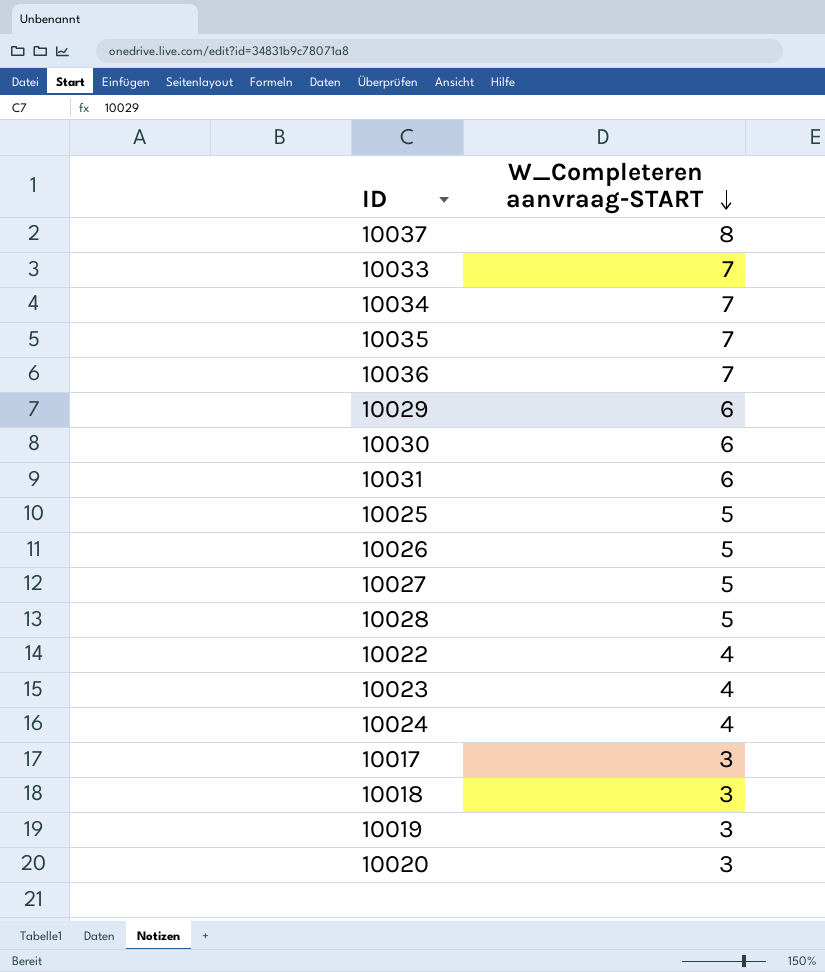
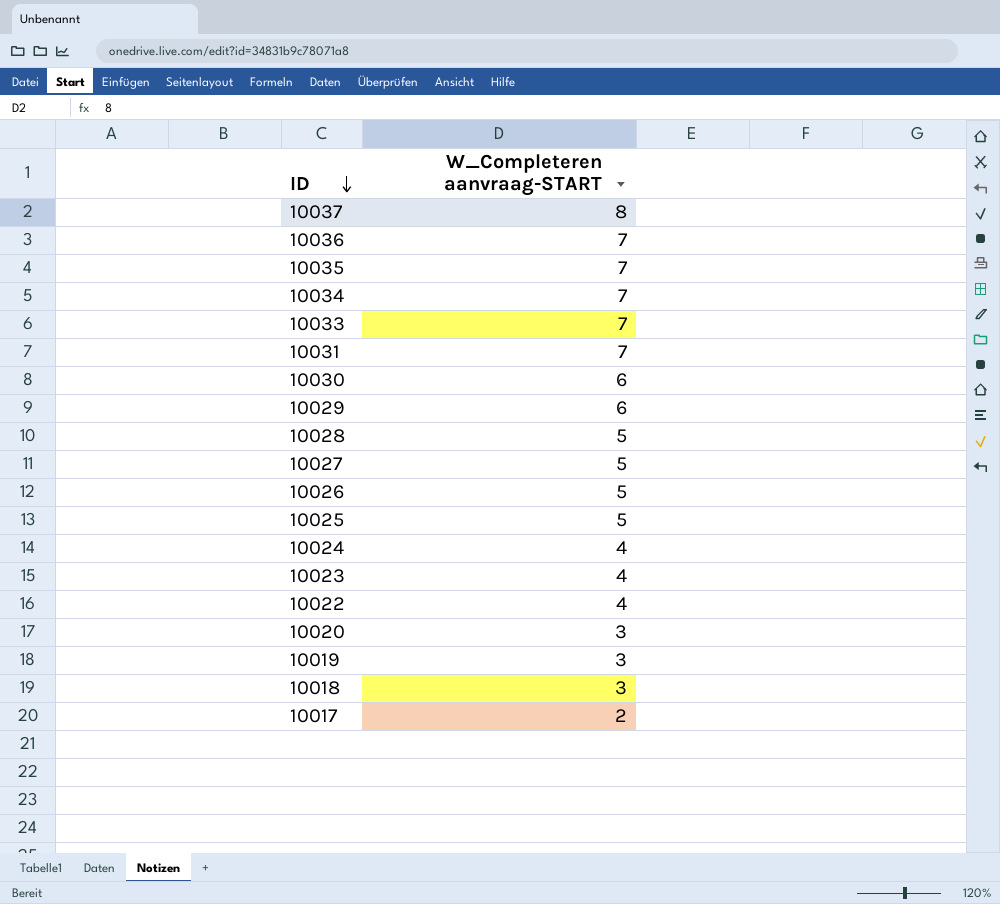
row order: W_Completeren aanvraag-START descending -> ID descending
10031 | W_Completeren aanvraag-START: 6 -> 7
10017 | W_Completeren aanvraag-START: 3 -> 2

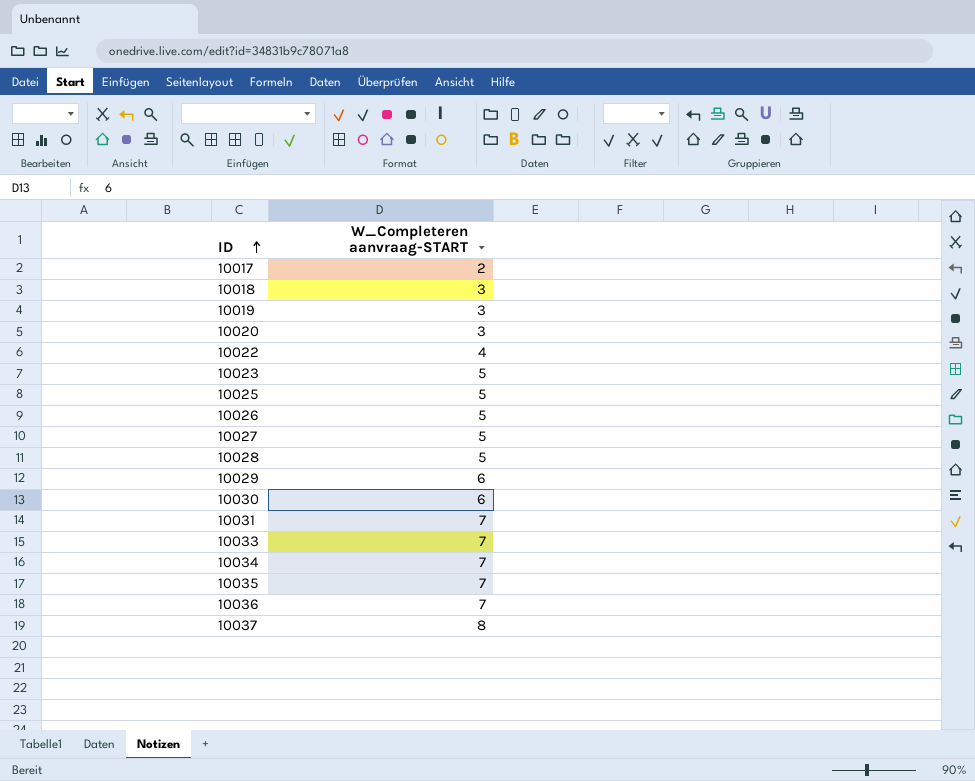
row order: ID descending -> ID ascending
row 10024: 4 -> none
10023 | W_Completeren aanvraag-START: 4 -> 5

